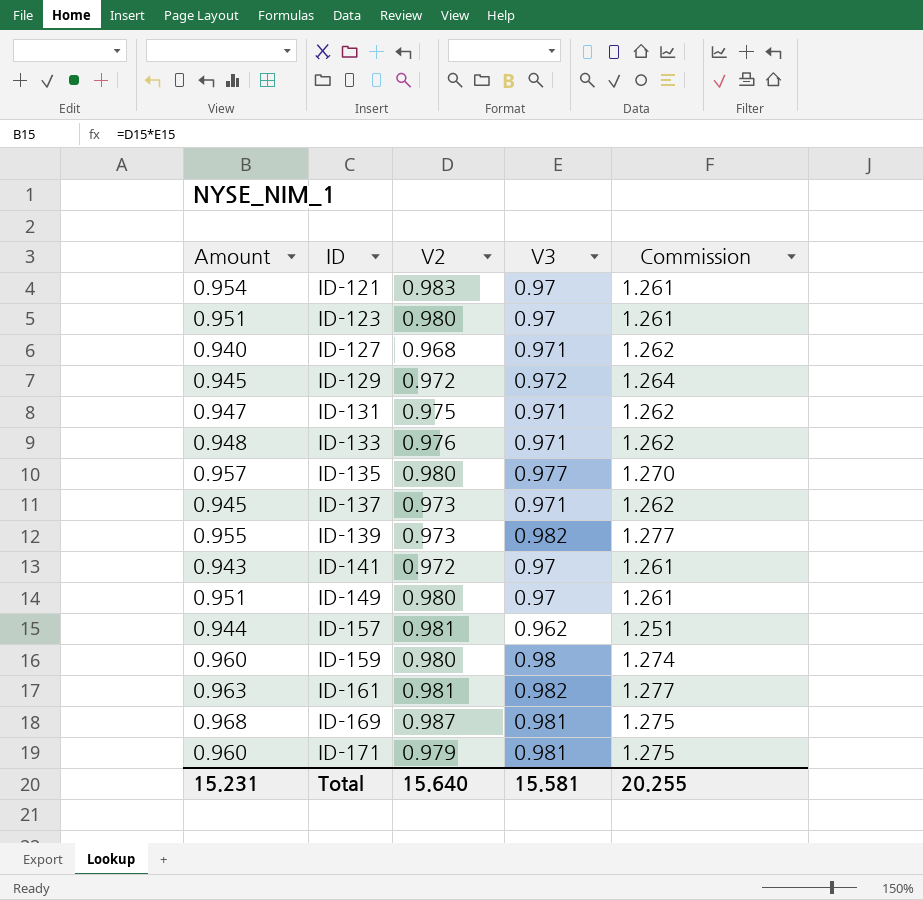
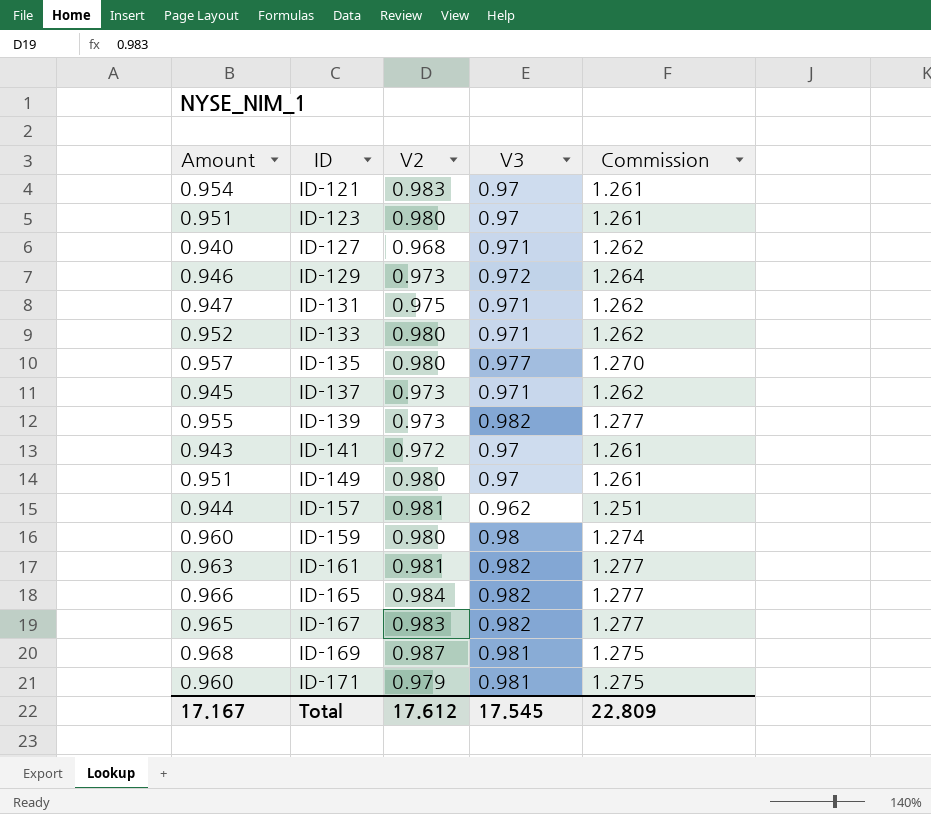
ID-129 | Amount: 0.945 -> 0.946
ID-129 | V2: 0.972 -> 0.973
ID-133 | Amount: 0.948 -> 0.952
ID-133 | V2: 0.976 -> 0.980
row ID-165: none -> 0.966 | 0.984 | 0.982 | 1.277
row ID-167: none -> 0.965 | 0.983 | 0.982 | 1.277
Total | Amount: 15.231 -> 17.167
Total | V2: 15.640 -> 17.612
Total | V3: 15.581 -> 17.545
Total | Commission: 20.255 -> 22.809

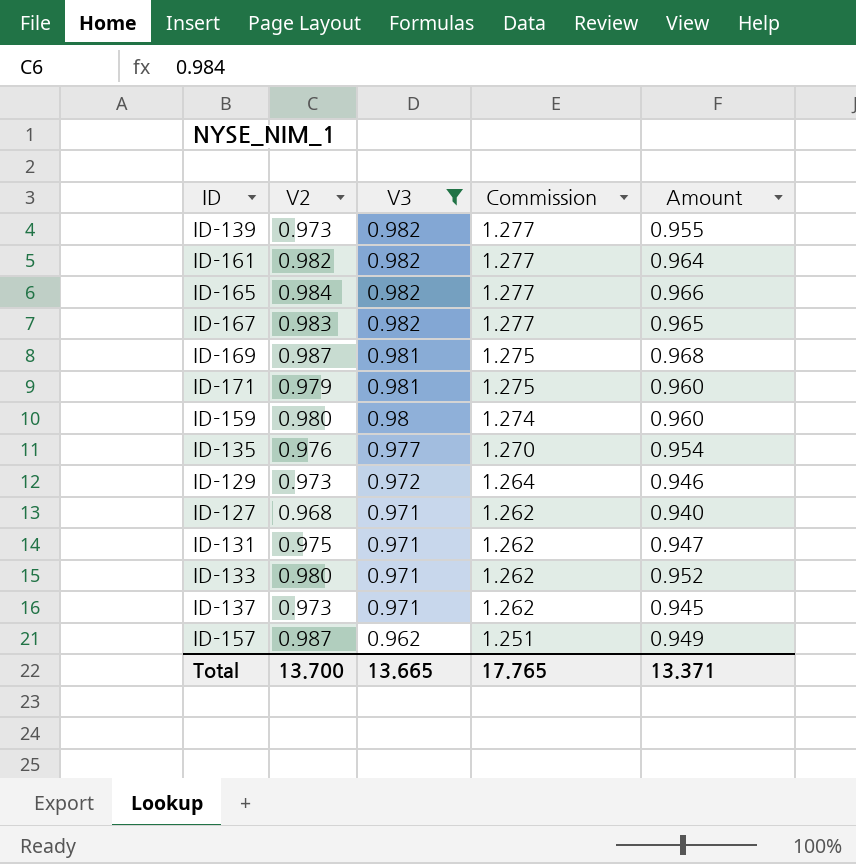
filter: none -> V3 != 0.97
row order: ID ascending -> V3 descending
column Amount | position: 1 -> 5
ID-161 | V2: 0.981 -> 0.982
ID-161 | Amount: 0.963 -> 0.964
ID-135 | V2: 0.980 -> 0.976
ID-135 | Amount: 0.957 -> 0.954
ID-157 | V2: 0.981 -> 0.987
ID-157 | Amount: 0.944 -> 0.949
Total | V2: 17.612 -> 13.700
Total | V3: 17.545 -> 13.665
Total | Commission: 22.809 -> 17.765
Total | Amount: 17.167 -> 13.371

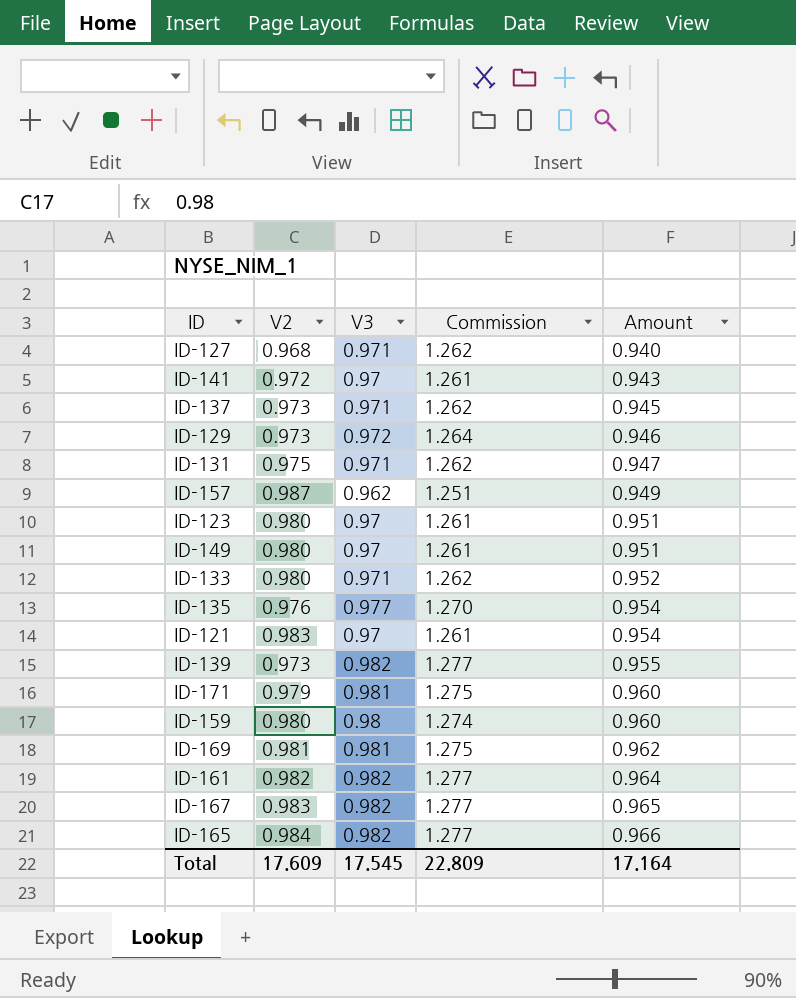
filter: V3 != 0.97 -> none
row order: V3 descending -> Amount ascending
ID-169 | V2: 0.987 -> 0.981
ID-169 | Amount: 0.968 -> 0.962
Total | V2: 13.700 -> 17.609
Total | V3: 13.665 -> 17.545
Total | Commission: 17.765 -> 22.809
Total | Amount: 13.371 -> 17.164

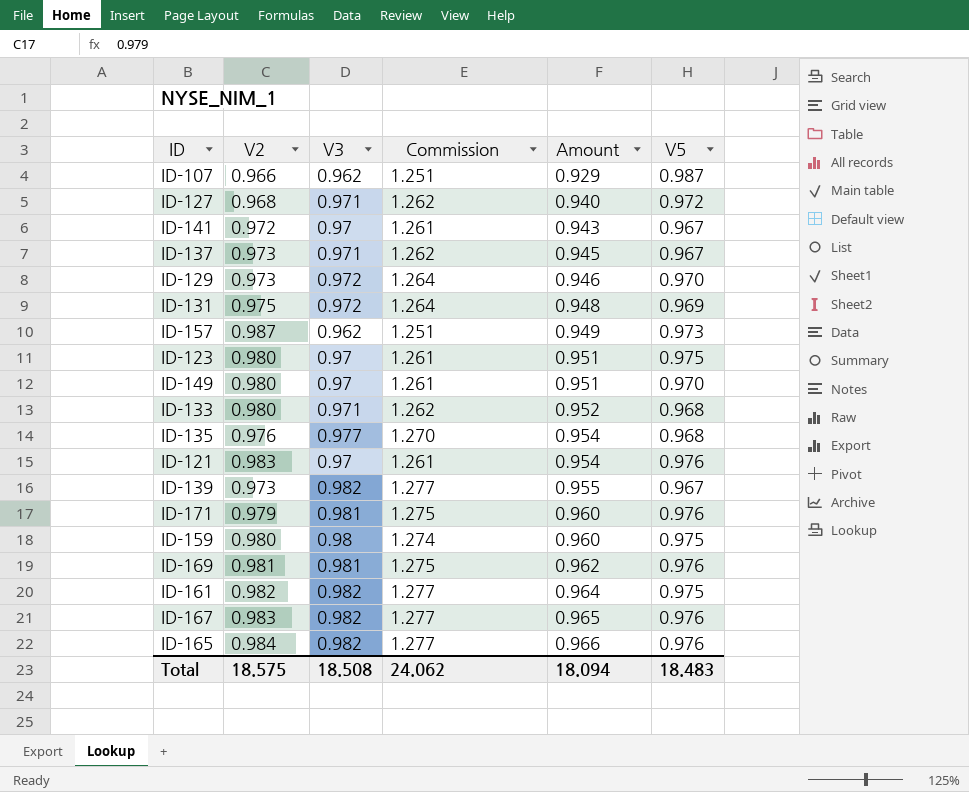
column V5 | position: none -> 6
row ID-107: none -> 0.966 | 0.962 | 1.251 | 0.929 | 0.987
ID-131 | V3: 0.971 -> 0.972
ID-131 | Commission: 1.262 -> 1.264
ID-131 | Amount: 0.947 -> 0.948
Total | V2: 17.609 -> 18.575
Total | V3: 17.545 -> 18.508
Total | Commission: 22.809 -> 24.062
Total | Amount: 17.164 -> 18.094

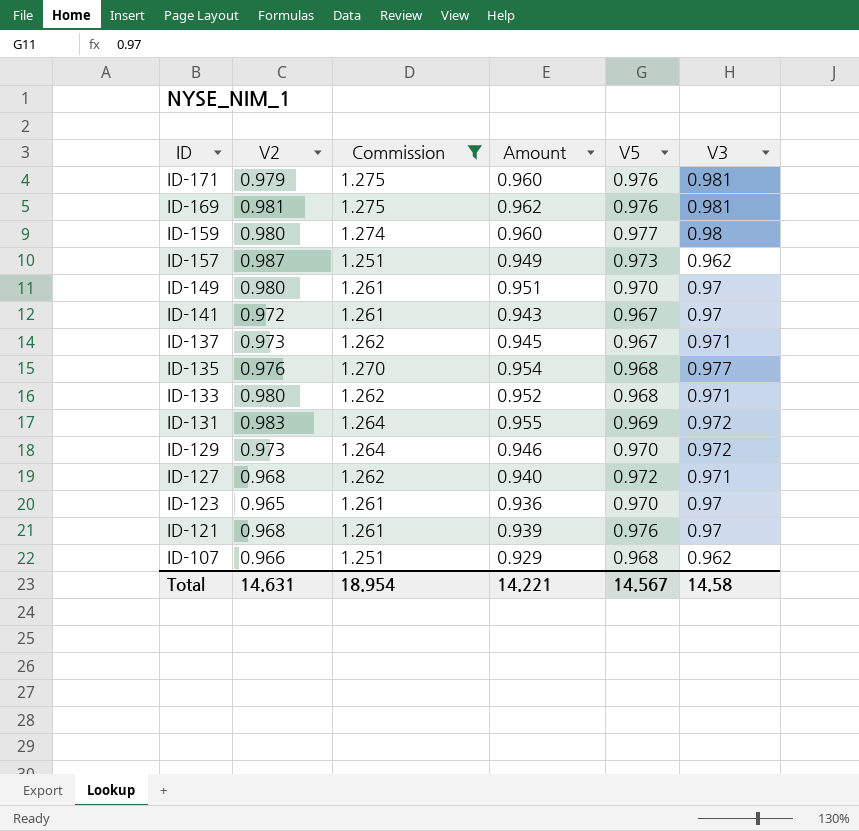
filter: none -> Commission != 1.277
row order: Amount ascending -> ID descending
column V3 | position: 3 -> 6
ID-159 | V5: 0.975 -> 0.977
ID-131 | V2: 0.975 -> 0.983
ID-131 | Amount: 0.948 -> 0.955
ID-123 | V2: 0.980 -> 0.965
ID-123 | Amount: 0.951 -> 0.936
ID-123 | V5: 0.975 -> 0.970
ID-121 | V2: 0.983 -> 0.968
ID-121 | Amount: 0.954 -> 0.939
ID-107 | V5: 0.987 -> 0.968
Total | V2: 18.575 -> 14.631
Total | Commission: 24.062 -> 18.954
Total | Amount: 18.094 -> 14.221
Total | V5: 18.483 -> 14.567
Total | V3: 18.508 -> 14.58

